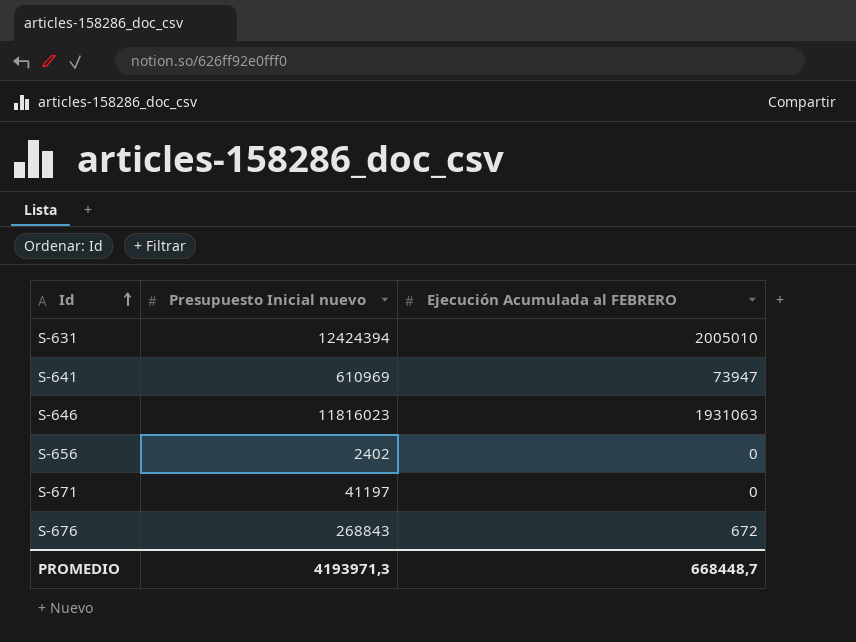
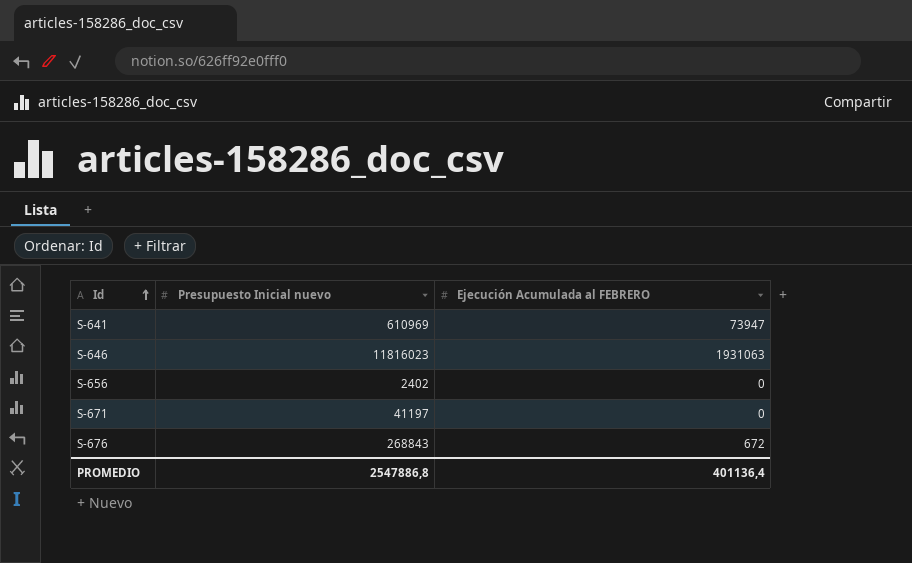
row S-631: 12424394 | 2005010 -> none
PROMEDIO | Presupuesto Inicial nuevo: 4193971,3 -> 2547886,8
PROMEDIO | Ejecución Acumulada al FEBRERO: 668448,7 -> 401136,4

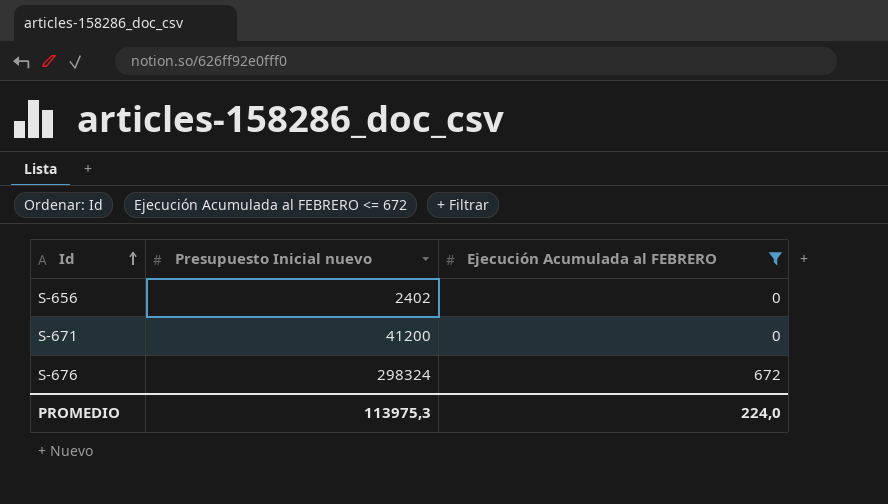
filter: none -> Ejecución Acumulada al FEBRERO <= 672
S-671 | Presupuesto Inicial nuevo: 41197 -> 41200
S-676 | Presupuesto Inicial nuevo: 268843 -> 298324
PROMEDIO | Presupuesto Inicial nuevo: 2547886,8 -> 113975,3
PROMEDIO | Ejecución Acumulada al FEBRERO: 401136,4 -> 224,0

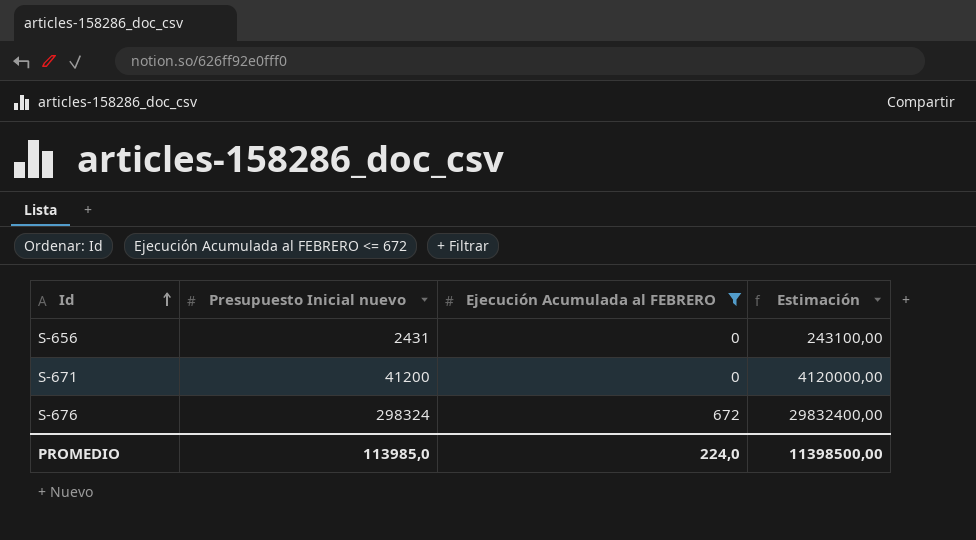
column Estimación | formula: none -> [Presupuesto Inicial nuevo] * 100
S-656 | Presupuesto Inicial nuevo: 2402 -> 2431
PROMEDIO | Presupuesto Inicial nuevo: 113975,3 -> 113985,0

